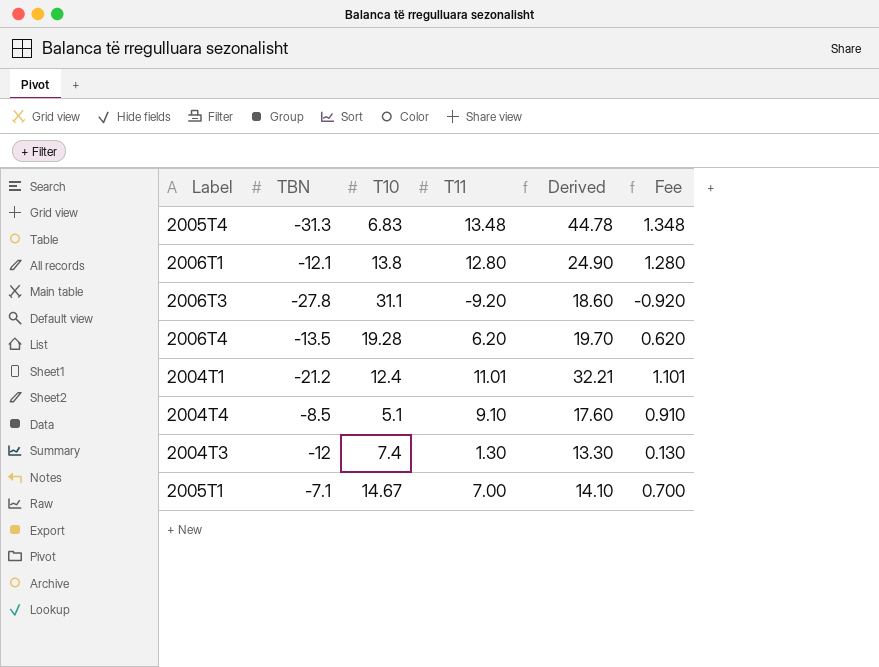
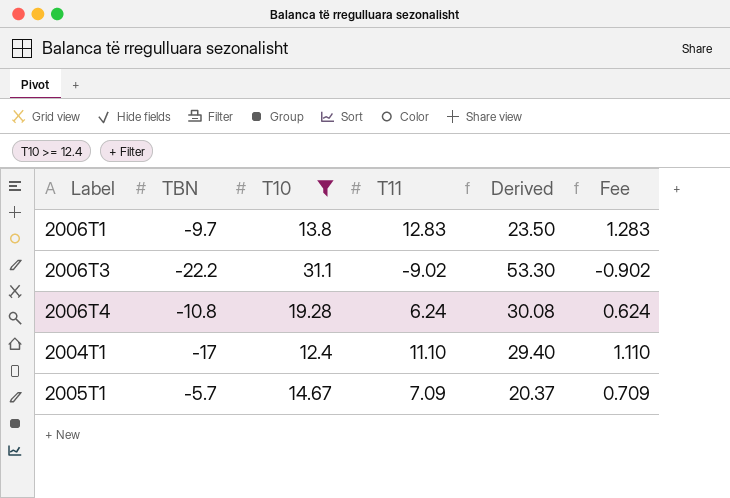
filter: none -> T10 >= 12.4
column Derived | formula: [T11] - [TBN] -> [T10] - [TBN]
2006T1 | TBN: -12.1 -> -9.7
2006T1 | T11: 12.80 -> 12.83
2006T1 | Fee: 1.280 -> 1.283
2006T3 | TBN: -27.8 -> -22.2
2006T3 | T11: -9.20 -> -9.02
2006T3 | Fee: -0.920 -> -0.902
2006T4 | TBN: -13.5 -> -10.8
2006T4 | T11: 6.20 -> 6.24
2006T4 | Fee: 0.620 -> 0.624
2004T1 | TBN: -21.2 -> -17
2004T1 | T11: 11.01 -> 11.10
2004T1 | Fee: 1.101 -> 1.110
2005T1 | TBN: -7.1 -> -5.7
2005T1 | T11: 7.00 -> 7.09
2005T1 | Fee: 0.700 -> 0.709

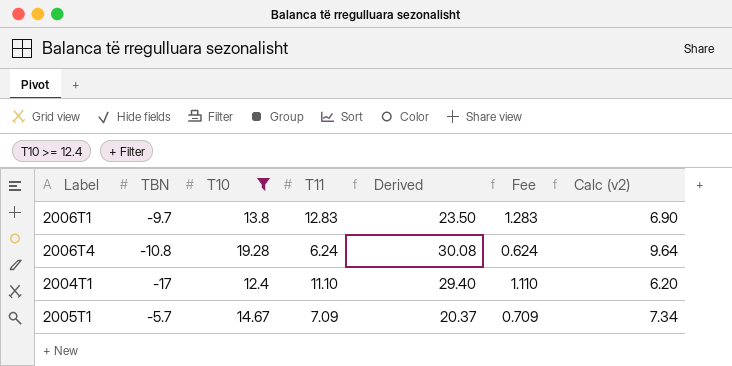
column Calc (v2) | formula: none -> [T10] * 0.5
row 2006T3: -22.2 | 31.1 | -9.02 | 53.30 | -0.902 -> none

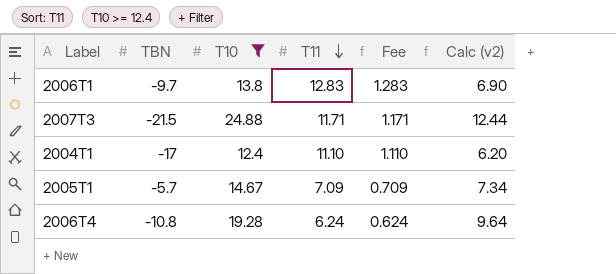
row order: none -> T11 descending
column Derived | formula: [T10] - [TBN] -> none
row 2007T3: none -> -21.5 | 24.88 | 11.71 | 1.171 | 12.44

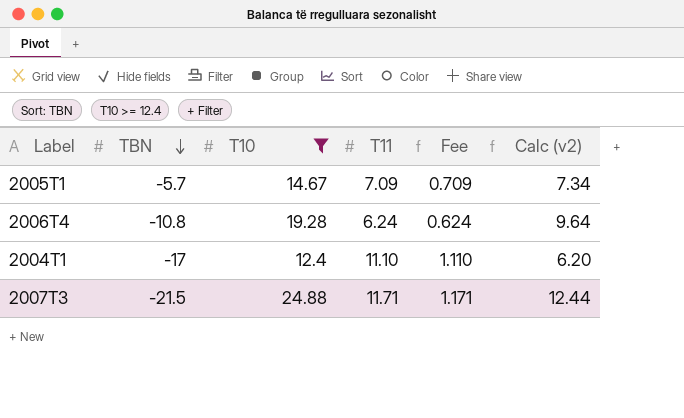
row order: T11 descending -> TBN descending
row 2006T1: -9.7 | 13.8 | 12.83 | 1.283 | 6.90 -> none

